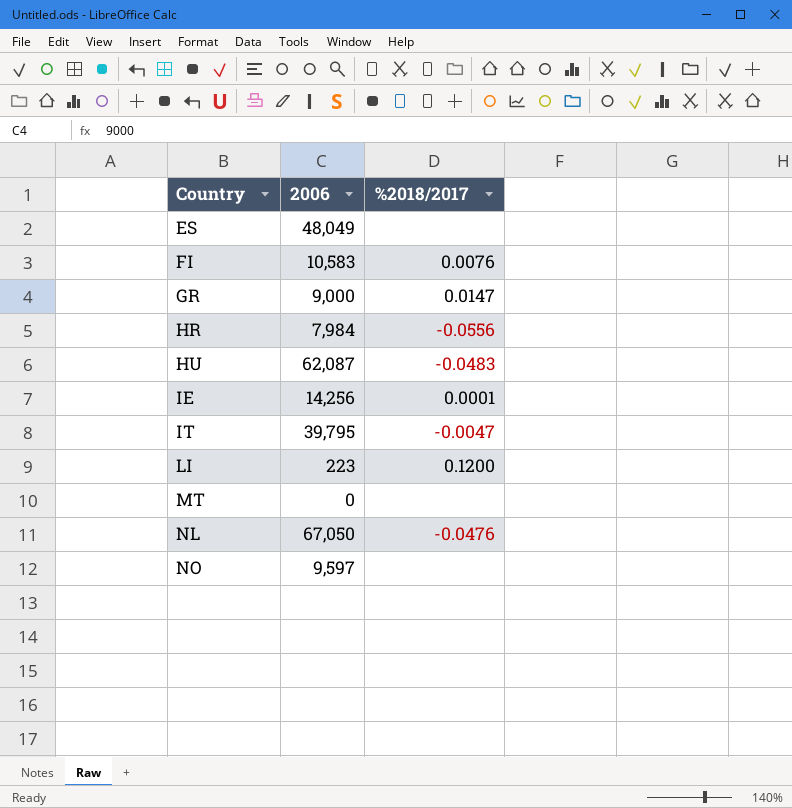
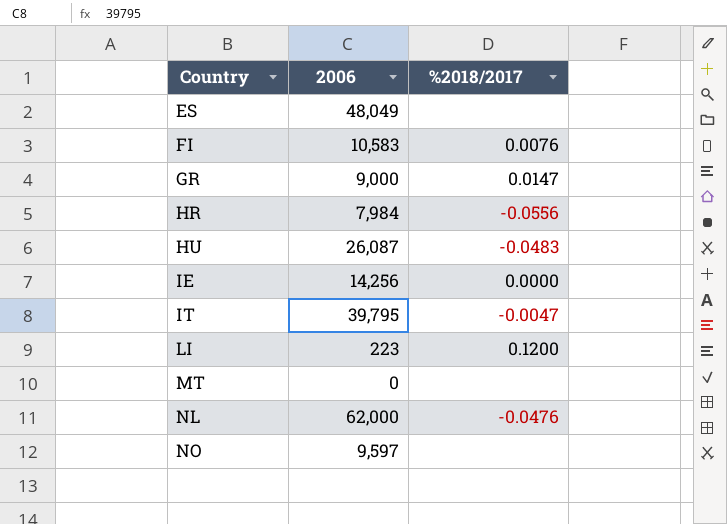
HU | 2006: 62,087 -> 26,087
IE | %2018/2017: 0.0001 -> 0.0000
NL | 2006: 67,050 -> 62,000

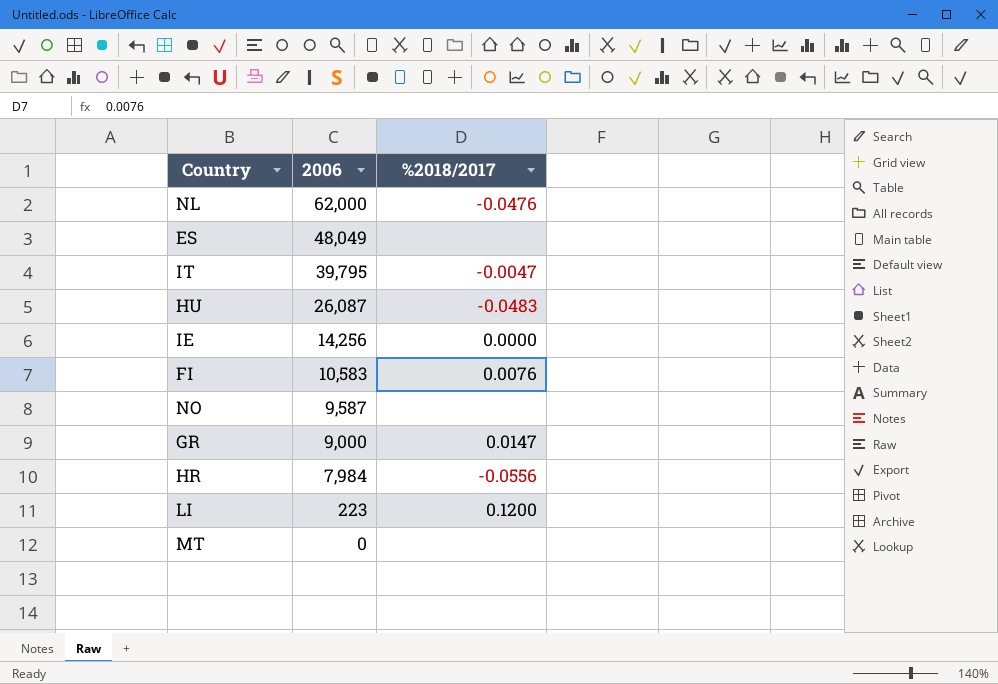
row order: Country ascending -> 2006 descending
NO | 2006: 9,597 -> 9,587

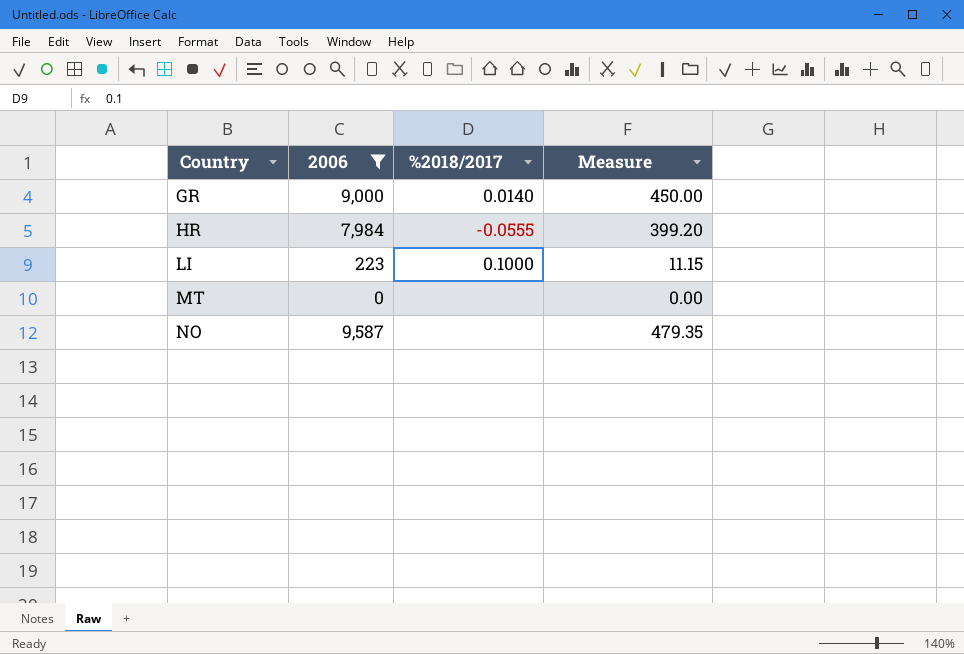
filter: none -> 2006 <= 9,587
row order: 2006 descending -> Country ascending
column Measure | formula: none -> [2006] * 0.05
GR | %2018/2017: 0.0147 -> 0.0140
HR | %2018/2017: -0.0556 -> -0.0555
LI | %2018/2017: 0.1200 -> 0.1000

